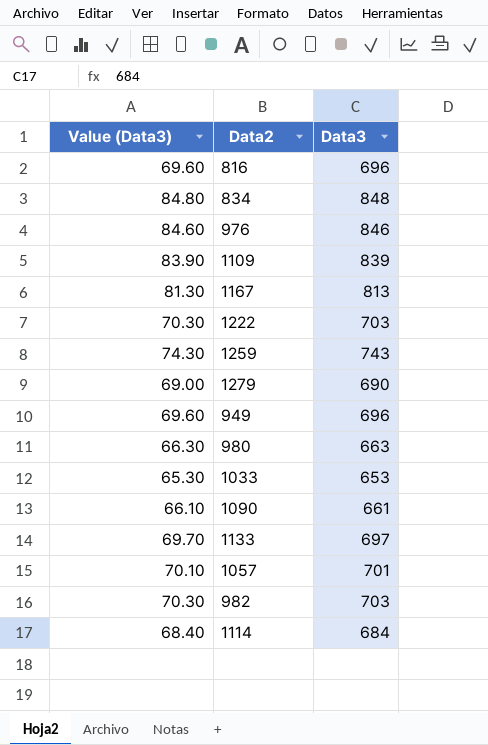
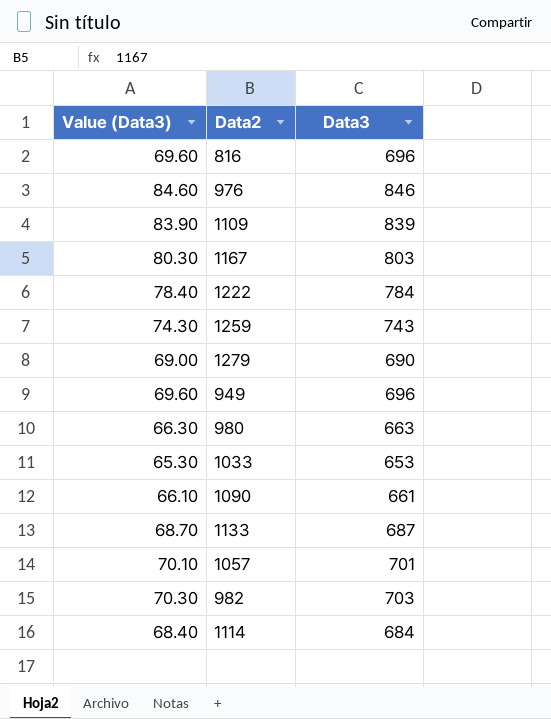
row 834: 84.80 | 848 -> none
1167 | Value (Data3): 81.30 -> 80.30
1167 | Data3: 813 -> 803
1222 | Value (Data3): 70.30 -> 78.40
1222 | Data3: 703 -> 784
1133 | Value (Data3): 69.70 -> 68.70
1133 | Data3: 697 -> 687

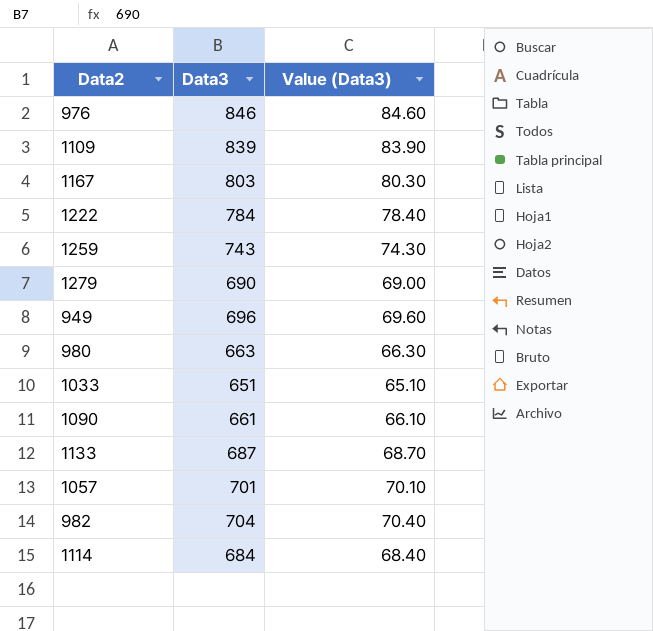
column Value (Data3) | position: 1 -> 3
row 816: 69.60 | 696 -> none
1033 | Data3: 653 -> 651
1033 | Value (Data3): 65.30 -> 65.10
982 | Data3: 703 -> 704
982 | Value (Data3): 70.30 -> 70.40

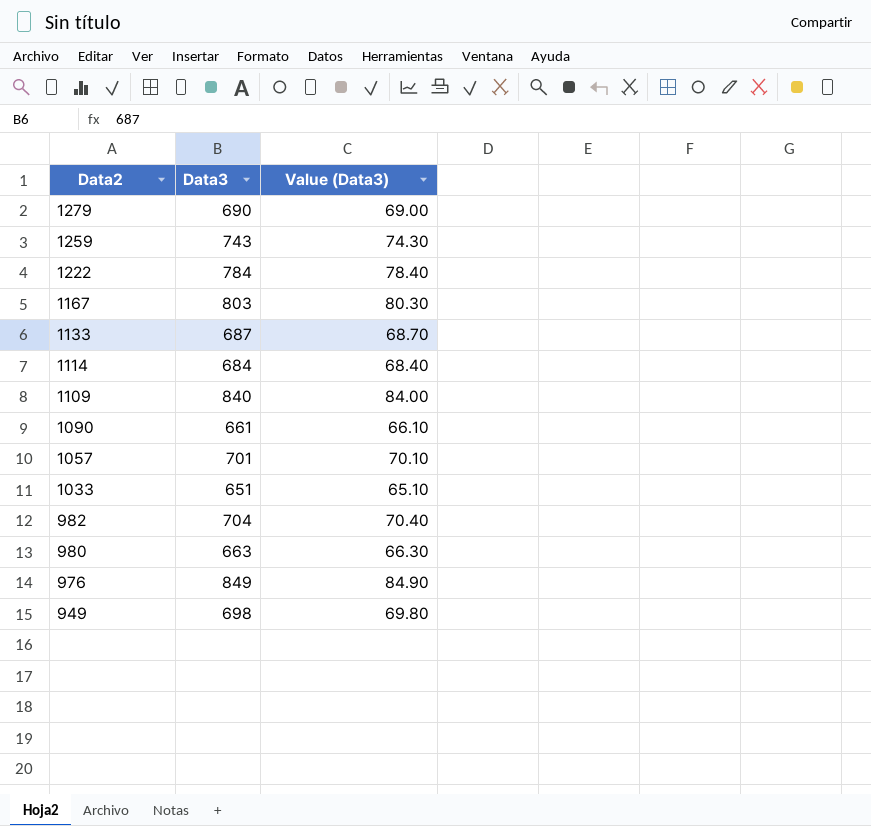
row order: none -> Data2 descending
1109 | Data3: 839 -> 840
1109 | Value (Data3): 83.90 -> 84.00
976 | Data3: 846 -> 849
976 | Value (Data3): 84.60 -> 84.90
949 | Data3: 696 -> 698
949 | Value (Data3): 69.60 -> 69.80

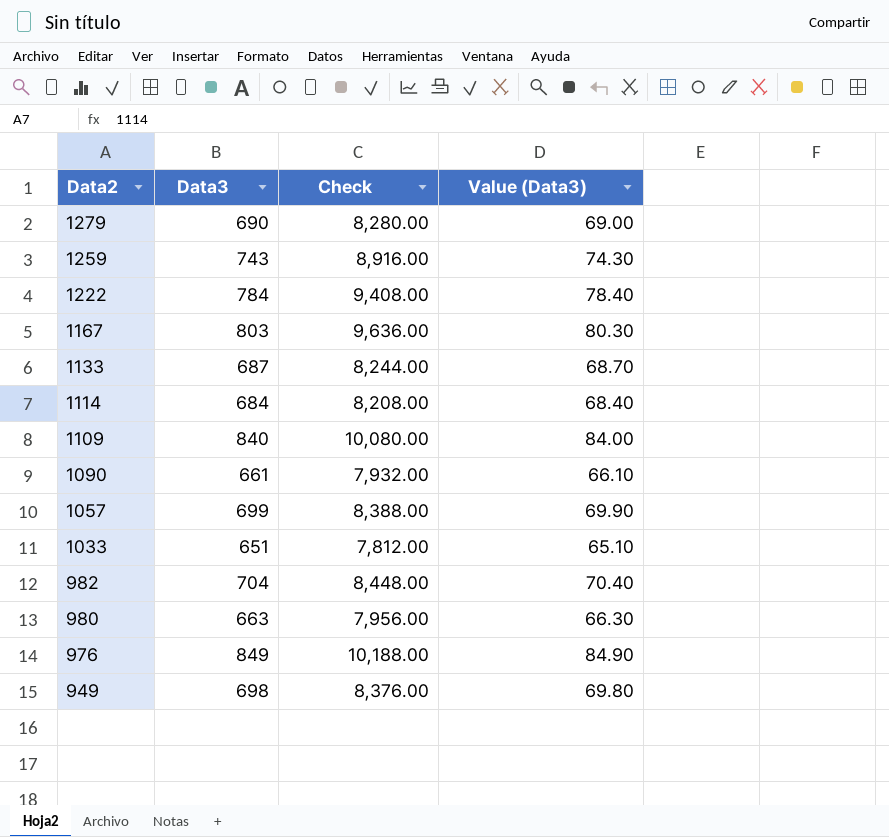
column Check | formula: none -> [Data3] * 12
1057 | Data3: 701 -> 699
1057 | Value (Data3): 70.10 -> 69.90

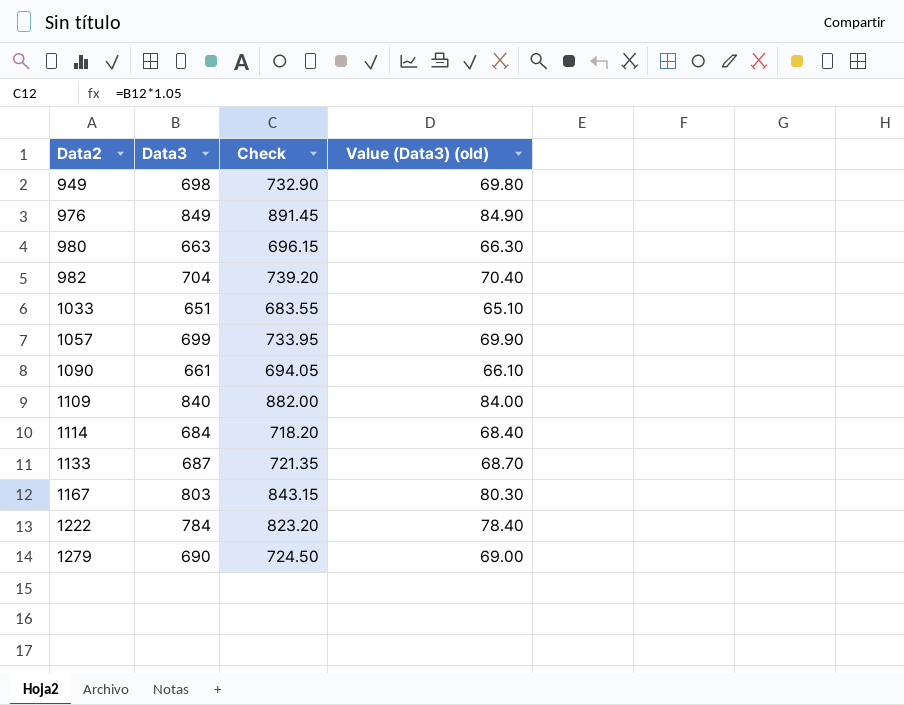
row order: Data2 descending -> Data2 ascending
column Check | formula: [Data3] * 12 -> [Data3] * 1.05
column name: Value (Data3) -> Value (Data3) (old)
row 1259: 743 | 8,916.00 | 74.30 -> none

